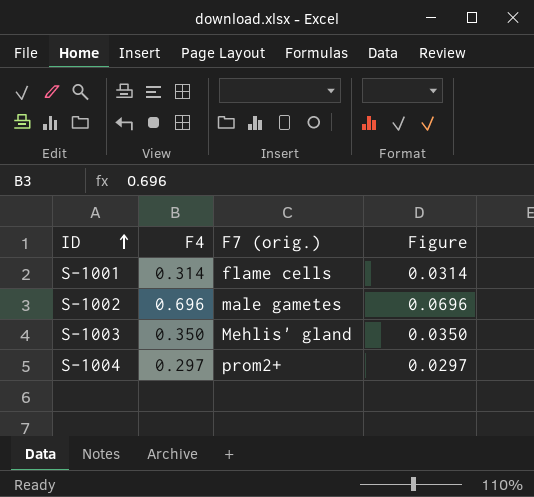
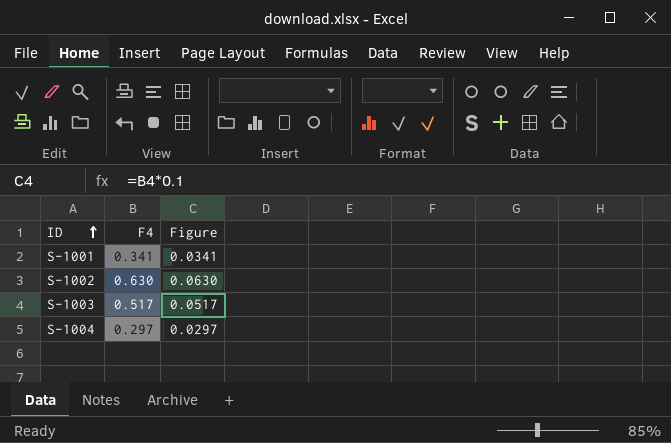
column F7 (orig.) | position: 3 -> none
S-1001 | F4: 0.314 -> 0.341
S-1001 | Figure: 0.0314 -> 0.0341
S-1002 | F4: 0.696 -> 0.630
S-1002 | Figure: 0.0696 -> 0.0630
S-1003 | F4: 0.350 -> 0.517
S-1003 | Figure: 0.0350 -> 0.0517

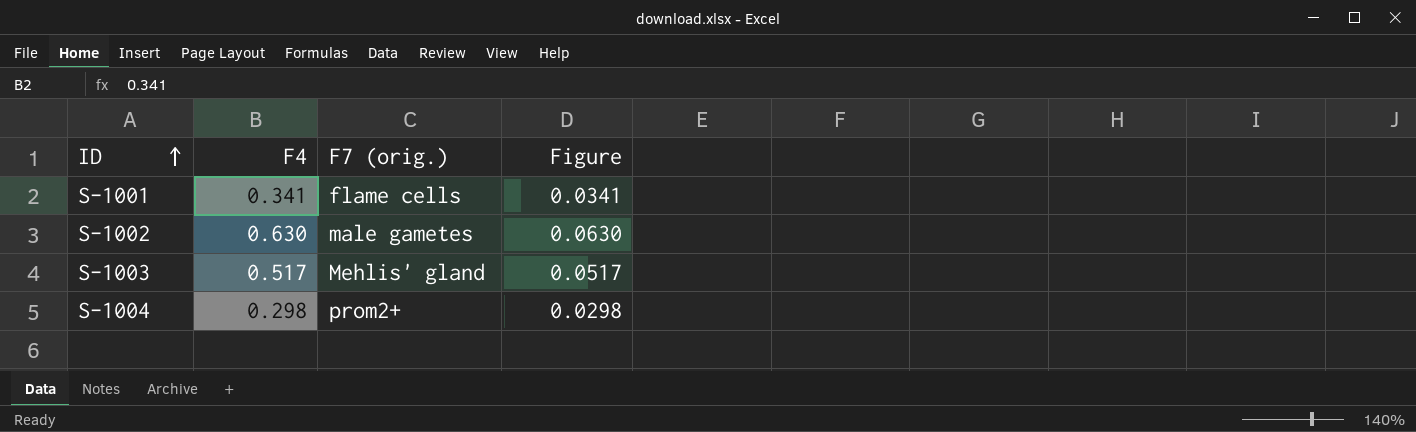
column F7 (orig.) | position: none -> 3
S-1004 | F4: 0.297 -> 0.298
S-1004 | Figure: 0.0297 -> 0.0298

